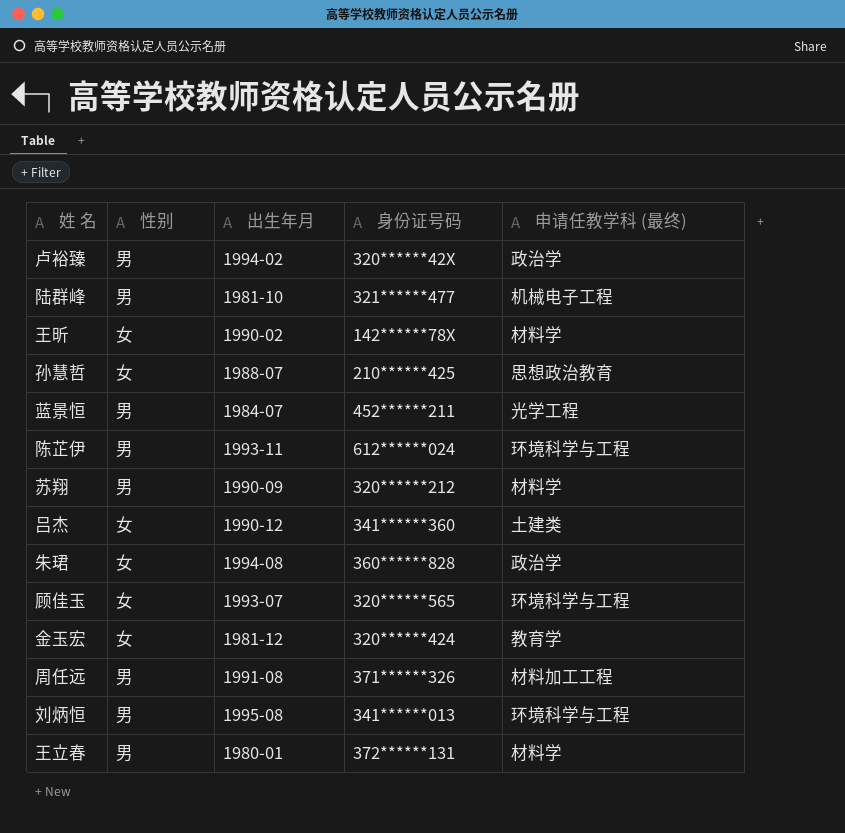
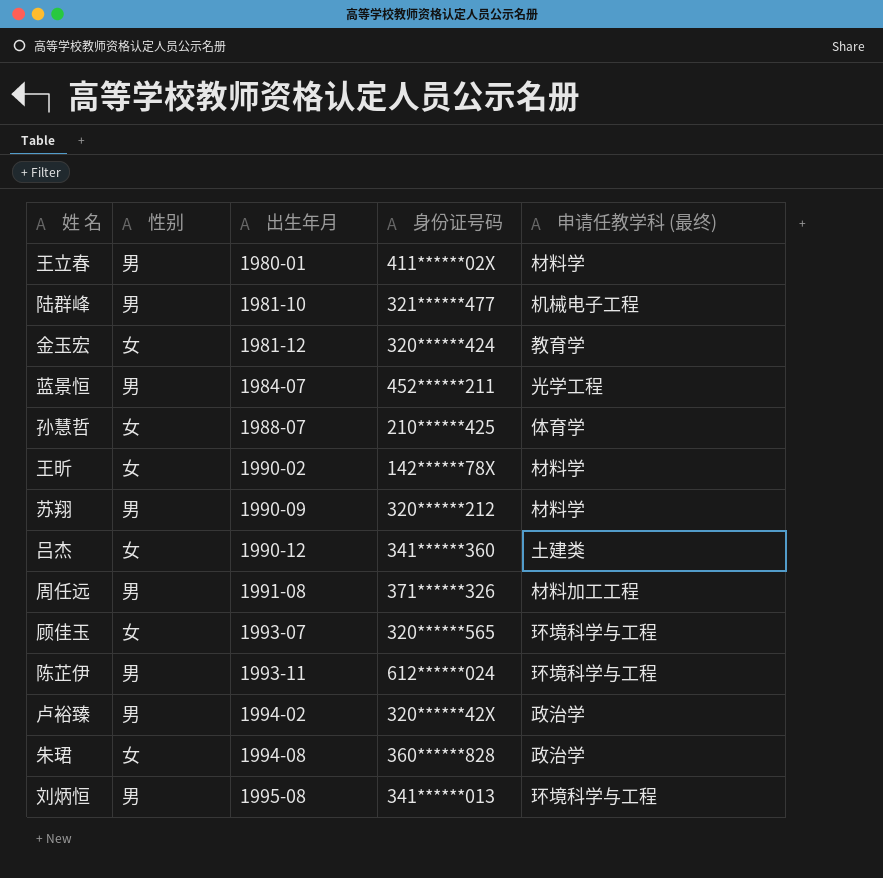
row order: none -> 出生年月 ascending
王立春 | 身份证号码: 372******131 -> 411******02X
孙慧哲 | 申请任教学科 (最终): 思想政治教育 -> 体育学

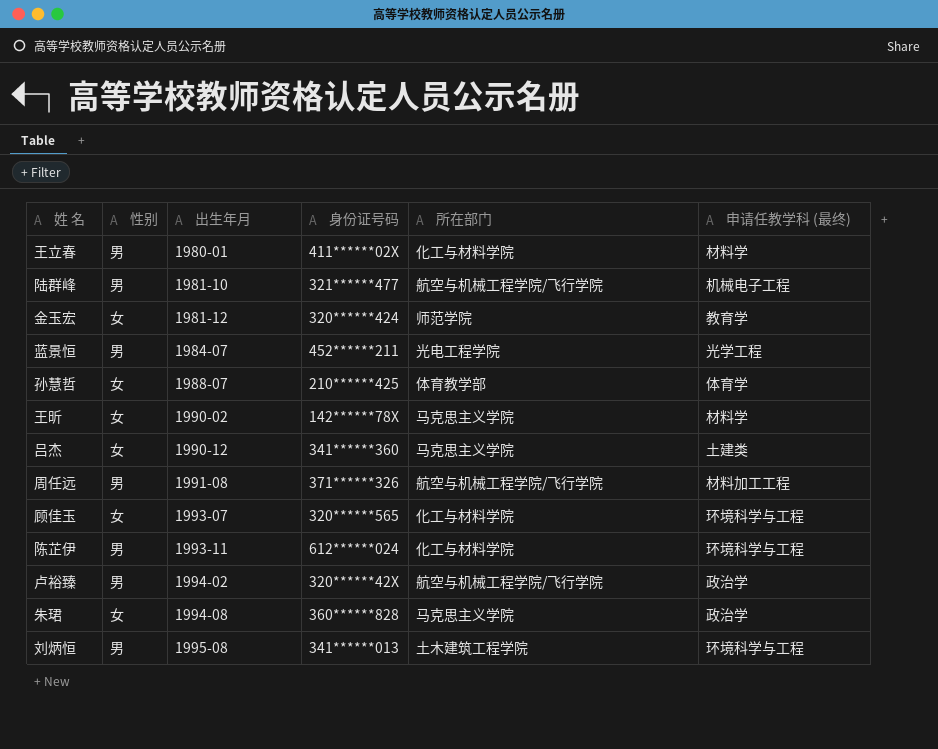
column 所在部门 | position: none -> 5
row 苏翔: 男 | 1990-09 | 320******212 | 材料学 -> none

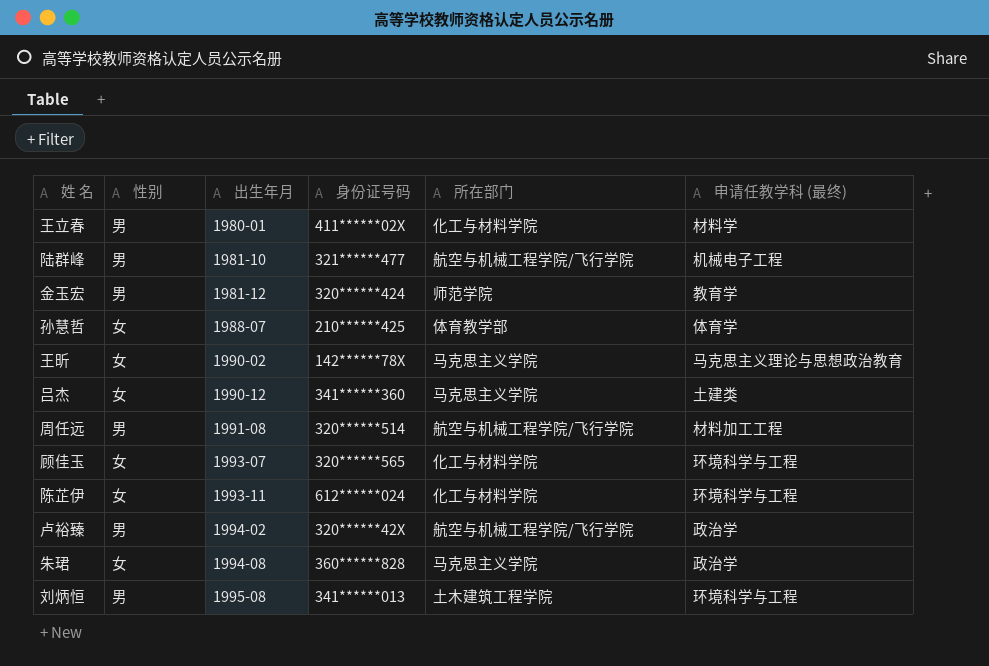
row 蓝景恒: 男 | 1984-07 | 452******211 | 光电工程学院 | 光学工程 -> none
金玉宏 | 性别: 女 -> 男
王昕 | 申请任教学科 (最终): 材料学 -> 马克思主义理论与思想政治教育
周任远 | 身份证号码: 371******326 -> 320******514
陈芷伊 | 性别: 男 -> 女

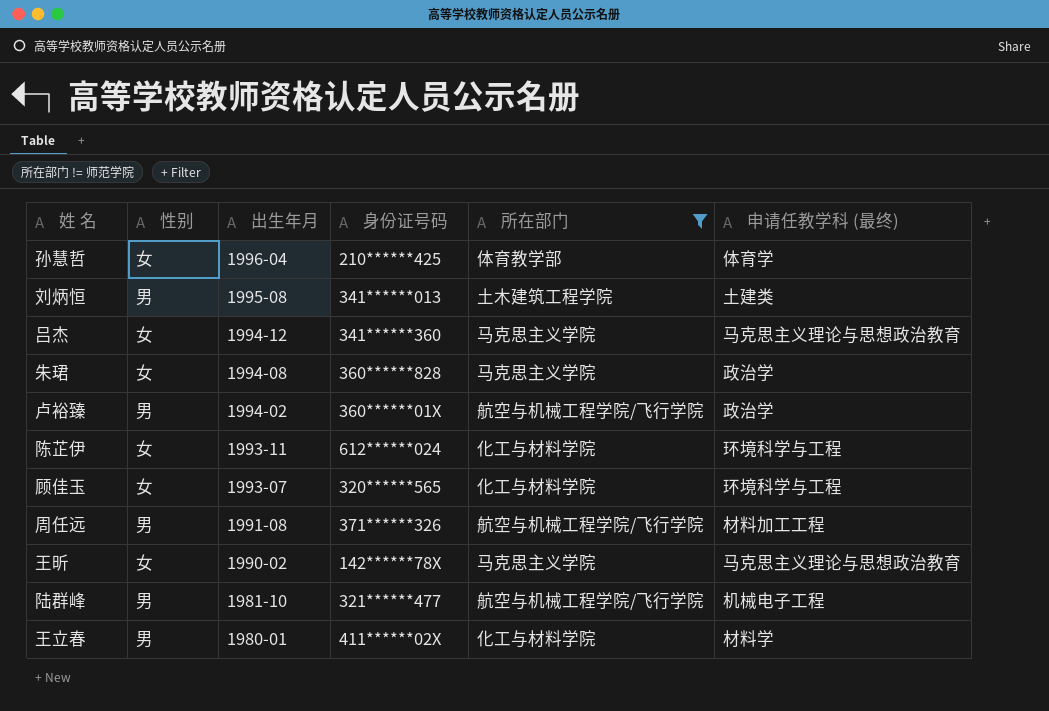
filter: none -> 所在部门 != 师范学院
row order: 出生年月 ascending -> 出生年月 descending
孙慧哲 | 出生年月: 1988-07 -> 1996-04
刘炳恒 | 申请任教学科 (最终): 环境科学与工程 -> 土建类
吕杰 | 出生年月: 1990-12 -> 1994-12
吕杰 | 申请任教学科 (最终): 土建类 -> 马克思主义理论与思想政治教育
卢裕臻 | 身份证号码: 320******42X -> 360******01X
周任远 | 身份证号码: 320******514 -> 371******326

